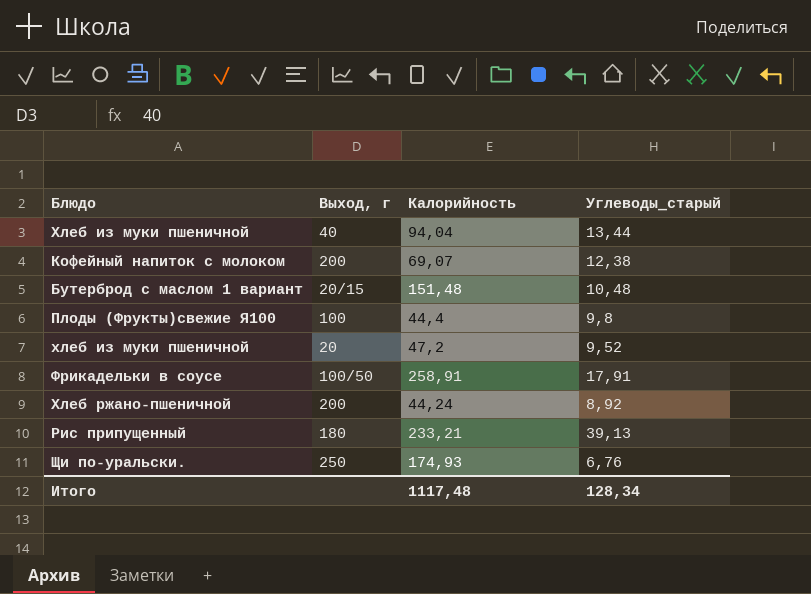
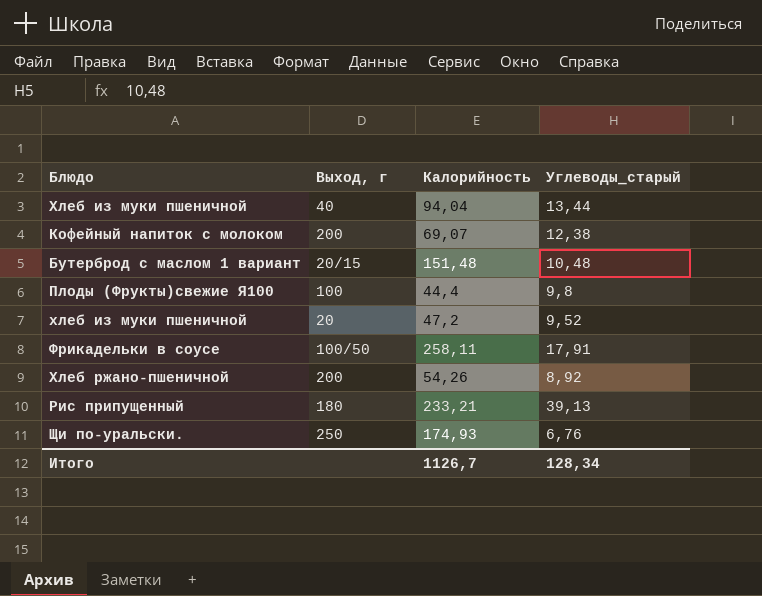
Фрикадельки в соусе | Калорийность: 258,91 -> 258,11
Хлеб ржано-пшеничной | Калорийность: 44,24 -> 54,26
Итого | Калорийность: 1117,48 -> 1126,7

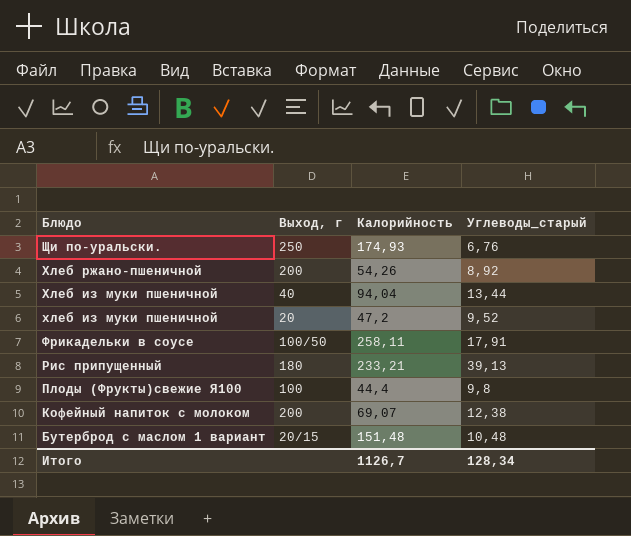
row order: none -> Блюдо descending

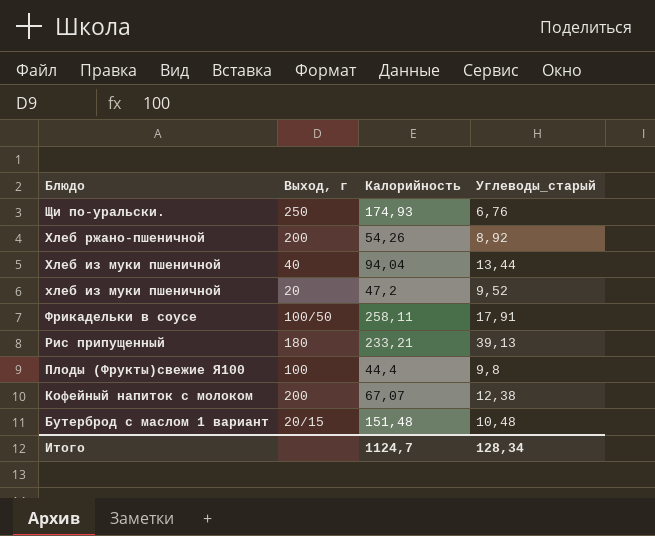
Кофейный напиток с молоком | Калорийность: 69,07 -> 67,07
Итого | Калорийность: 1126,7 -> 1124,7

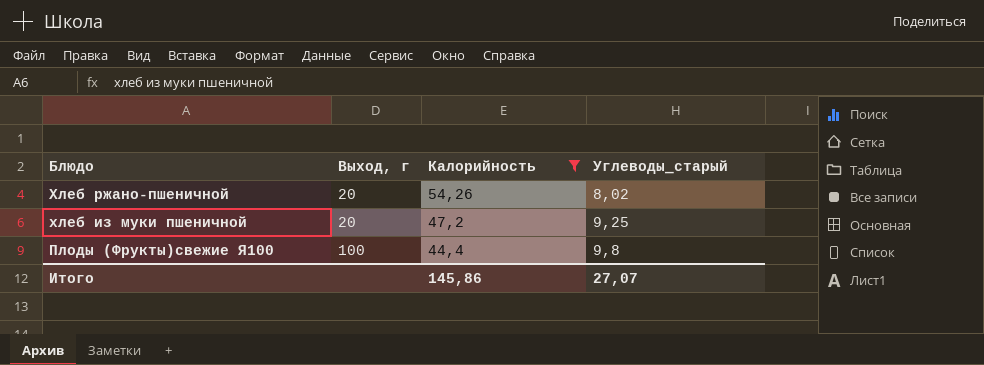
filter: none -> Калорийность <= 54,26
Хлеб ржано-пшеничной | Выход, г: 200 -> 20
Хлеб ржано-пшеничной | Углеводы_старый: 8,92 -> 8,02
хлеб из муки пшеничной | Углеводы_старый: 9,52 -> 9,25
Итого | Калорийность: 1124,7 -> 145,86
Итого | Углеводы_старый: 128,34 -> 27,07

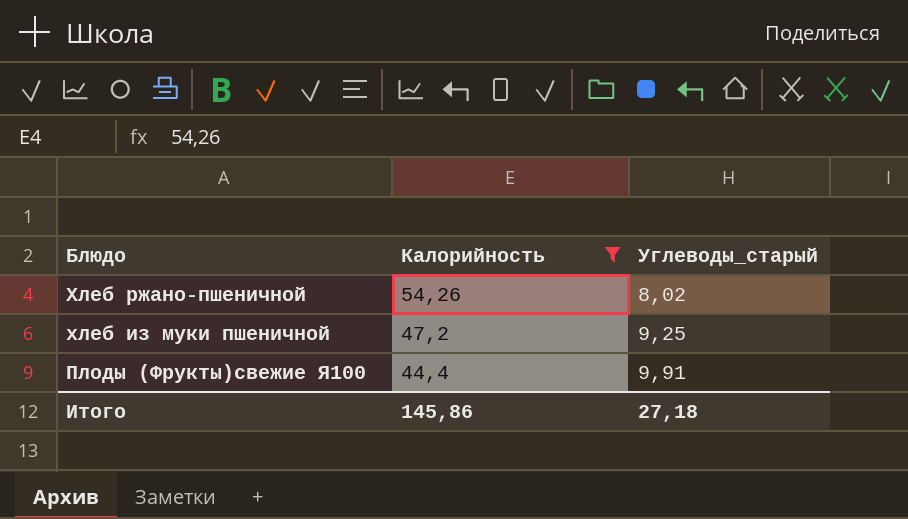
column Выход, г | position: 2 -> none
Плоды (Фрукты)свежие Я100 | Углеводы_старый: 9,8 -> 9,91
Итого | Углеводы_старый: 27,07 -> 27,18

